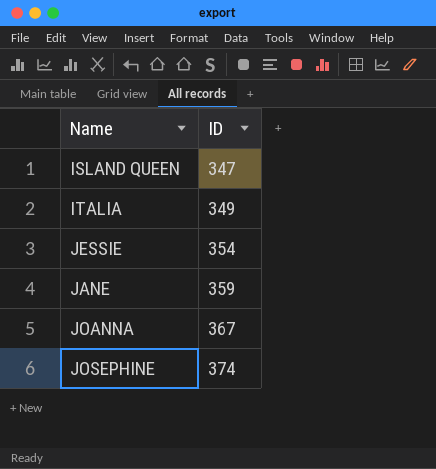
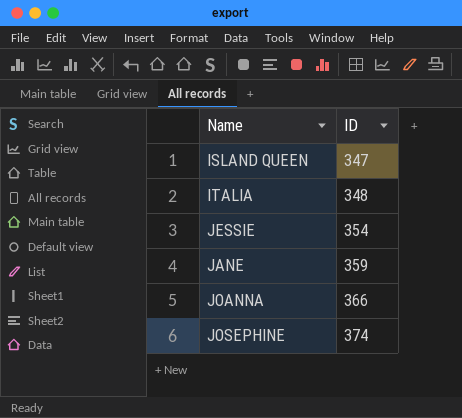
ITALIA | ID: 349 -> 348
JOANNA | ID: 367 -> 366

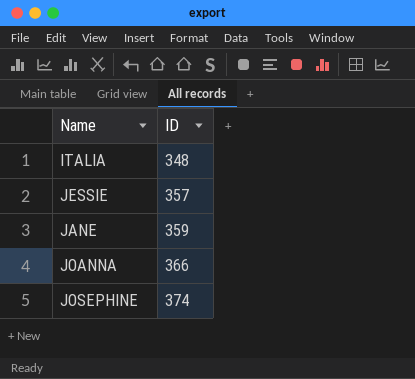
row ISLAND QUEEN: 347 -> none
JESSIE | ID: 354 -> 357

